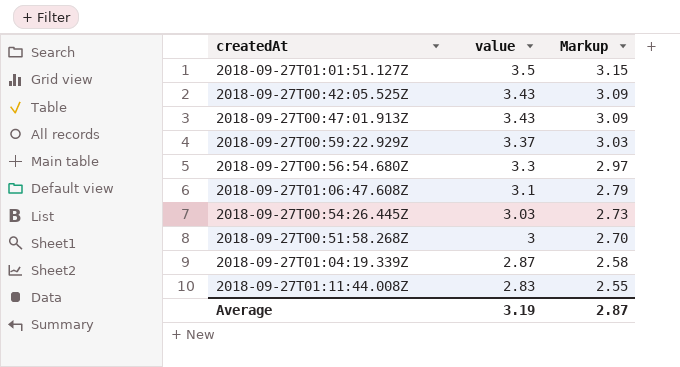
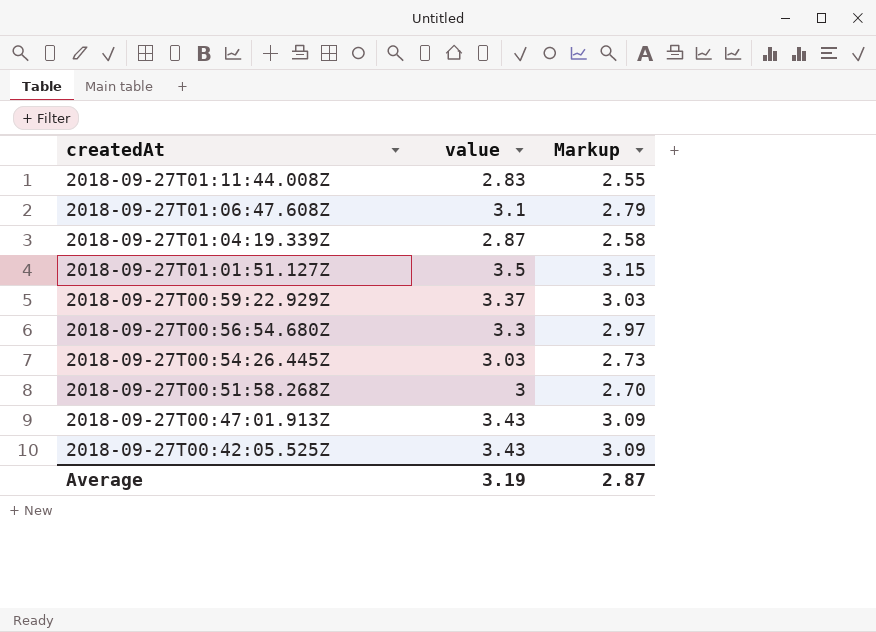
row order: value descending -> createdAt descending

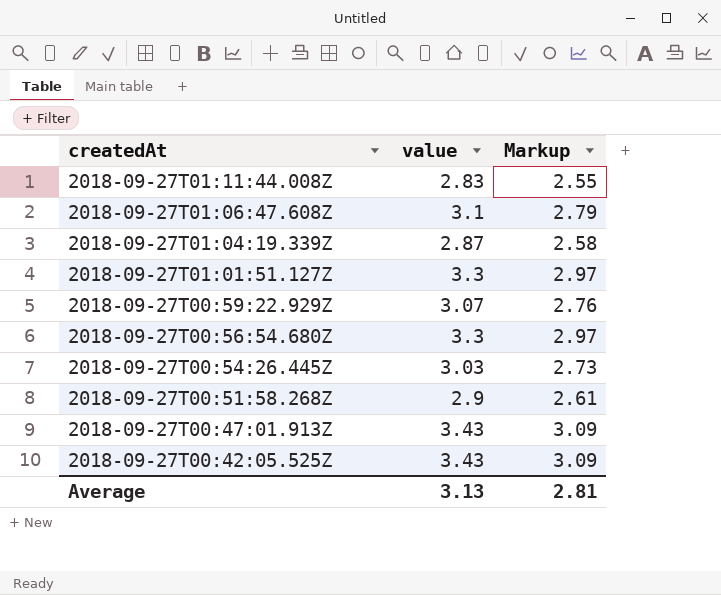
2018-09-27T01:01:51.127Z | value: 3.5 -> 3.3
2018-09-27T01:01:51.127Z | Markup: 3.15 -> 2.97
2018-09-27T00:59:22.929Z | value: 3.37 -> 3.07
2018-09-27T00:59:22.929Z | Markup: 3.03 -> 2.76
2018-09-27T00:51:58.268Z | value: 3 -> 2.9
2018-09-27T00:51:58.268Z | Markup: 2.70 -> 2.61
Average | value: 3.19 -> 3.13
Average | Markup: 2.87 -> 2.81

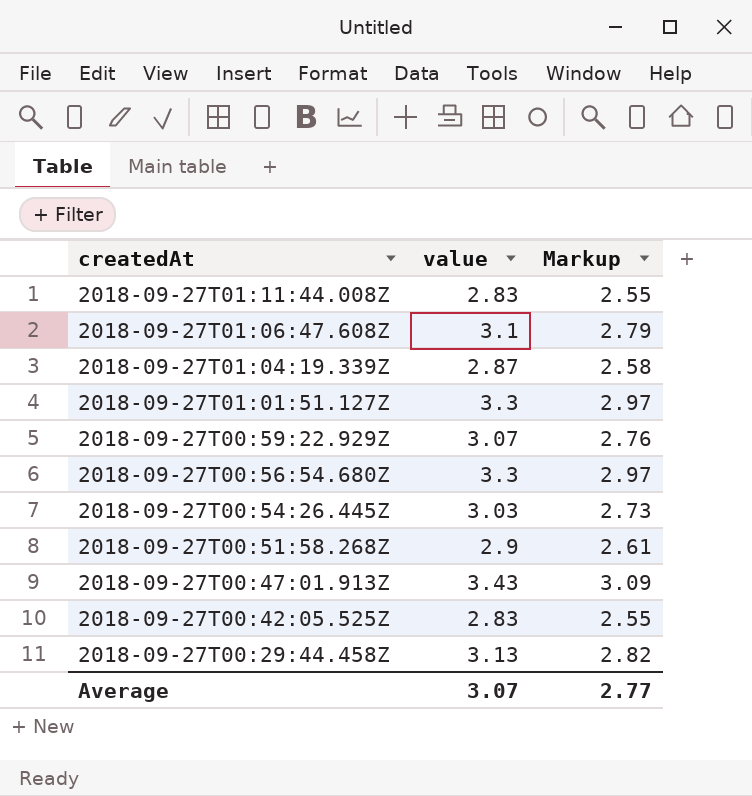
2018-09-27T00:42:05.525Z | value: 3.43 -> 2.83
2018-09-27T00:42:05.525Z | Markup: 3.09 -> 2.55
row 2018-09-27T00:29:44.458Z: none -> 3.13 | 2.82
Average | value: 3.13 -> 3.07
Average | Markup: 2.81 -> 2.77

